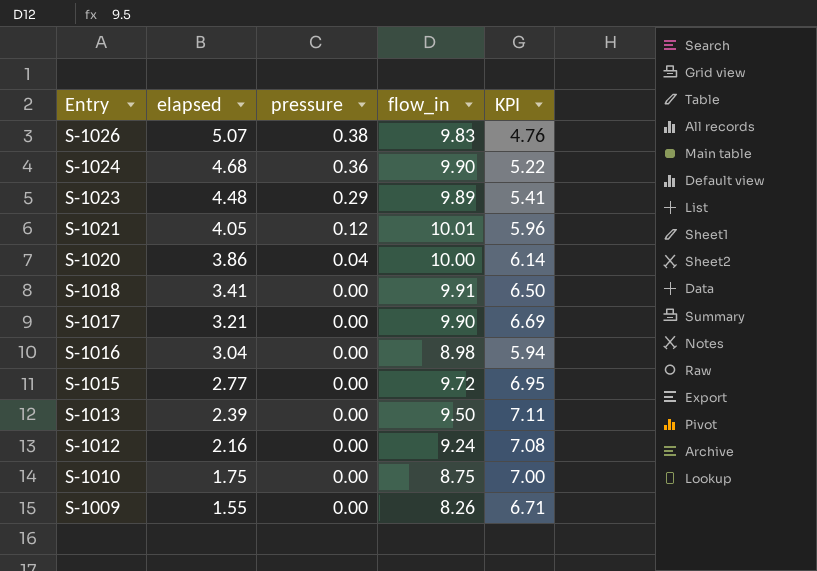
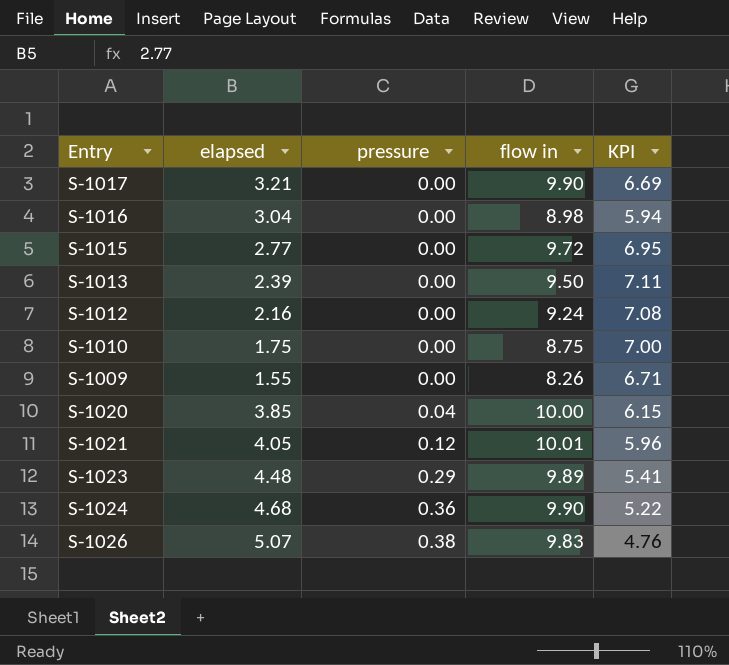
row order: Entry descending -> pressure ascending
column name: flow_in -> flow in
row S-1018: 3.41 | 0.00 | 9.91 | 6.50 -> none
S-1020 | elapsed: 3.86 -> 3.85
S-1020 | KPI: 6.14 -> 6.15

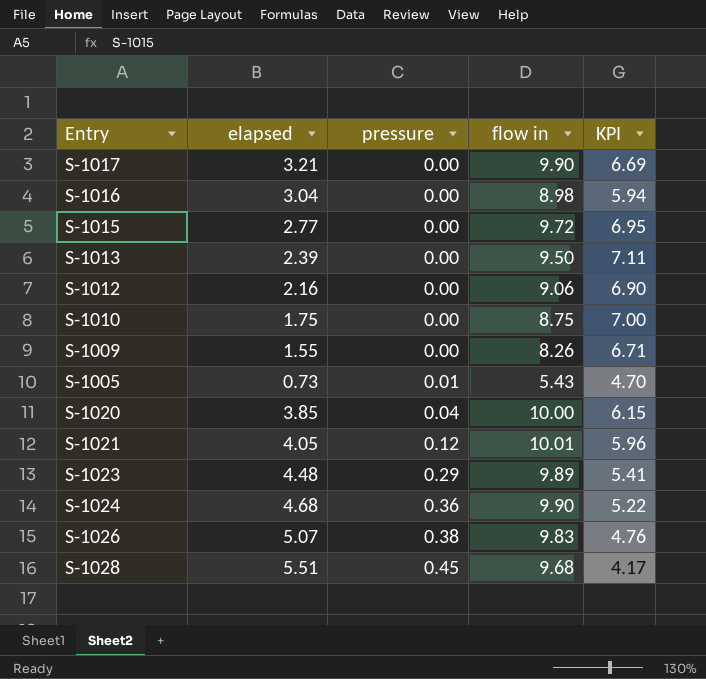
S-1012 | flow in: 9.24 -> 9.06
S-1012 | KPI: 7.08 -> 6.90
row S-1005: none -> 0.73 | 0.01 | 5.43 | 4.70
row S-1028: none -> 5.51 | 0.45 | 9.68 | 4.17

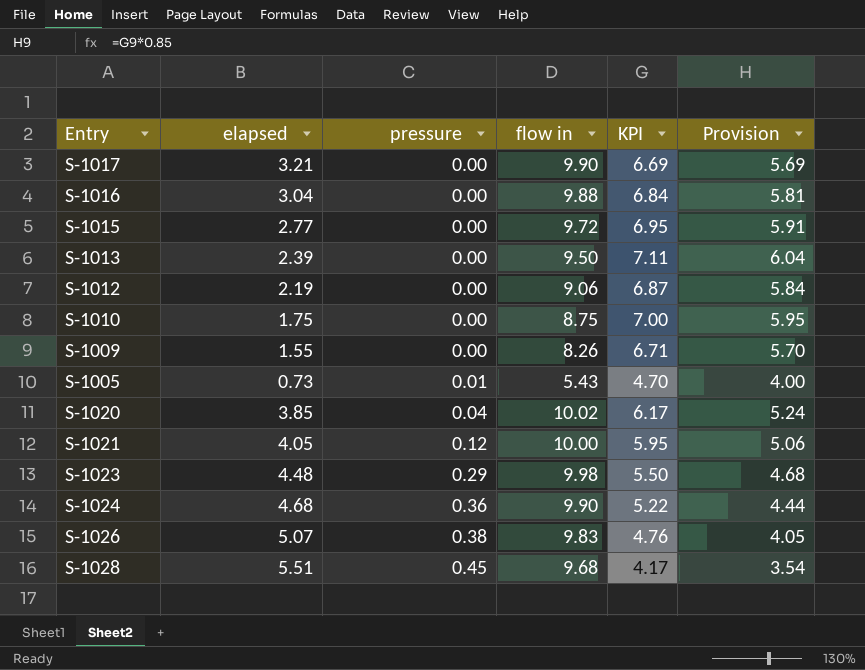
column Provision | formula: none -> [KPI] * 0.85
S-1016 | flow in: 8.98 -> 9.88
S-1016 | KPI: 5.94 -> 6.84
S-1012 | elapsed: 2.16 -> 2.19
S-1012 | KPI: 6.90 -> 6.87
S-1020 | flow in: 10.00 -> 10.02
S-1020 | KPI: 6.15 -> 6.17
S-1021 | flow in: 10.01 -> 10.00
S-1021 | KPI: 5.96 -> 5.95
S-1023 | flow in: 9.89 -> 9.98
S-1023 | KPI: 5.41 -> 5.50

